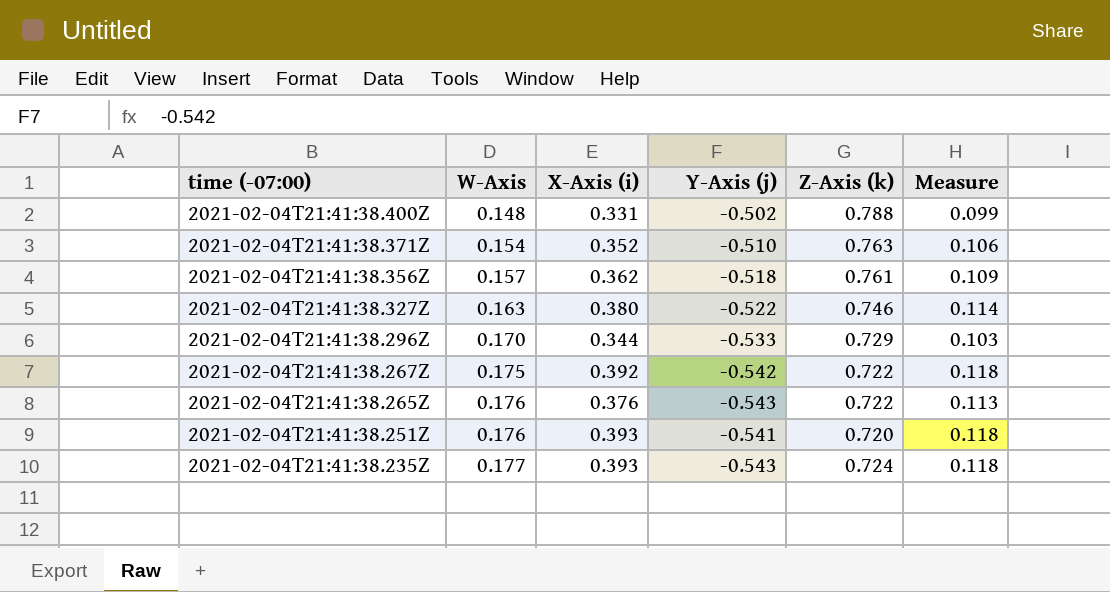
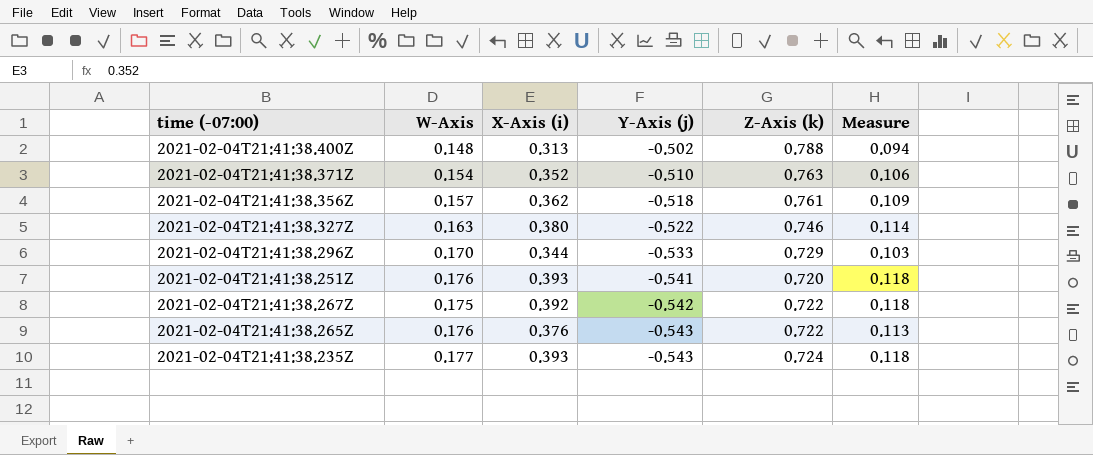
row order: time (-07:00) descending -> Y-Axis (j) descending
2021-02-04T21:41:38.400Z | X-Axis (i): 0.331 -> 0.313
2021-02-04T21:41:38.400Z | Measure: 0.099 -> 0.094

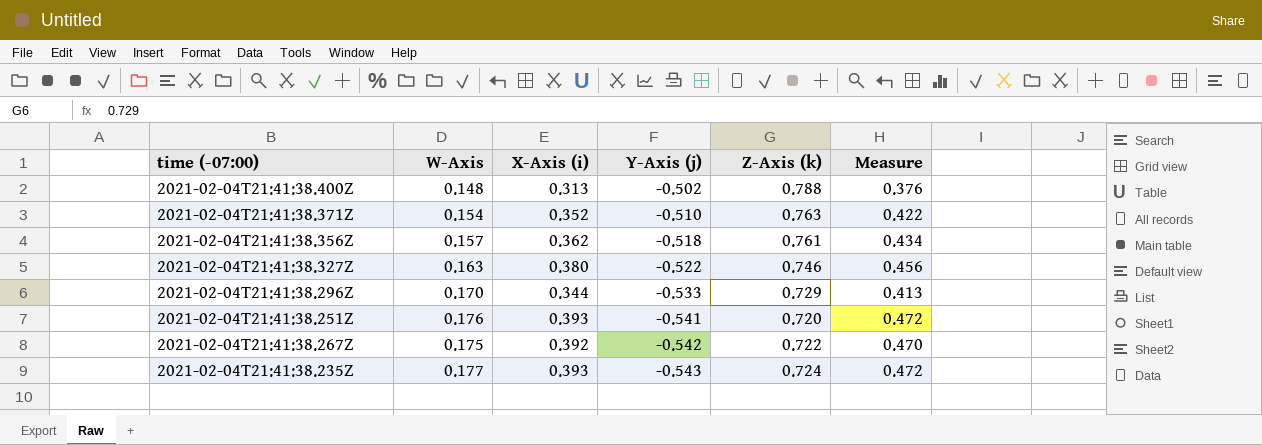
column Measure | formula: [X-Axis (i)] * 0.3 -> [X-Axis (i)] * 1.2
row 2021-02-04T21:41:38.265Z: 0.176 | 0.376 | -0.543 | 0.722 | 0.113 -> none

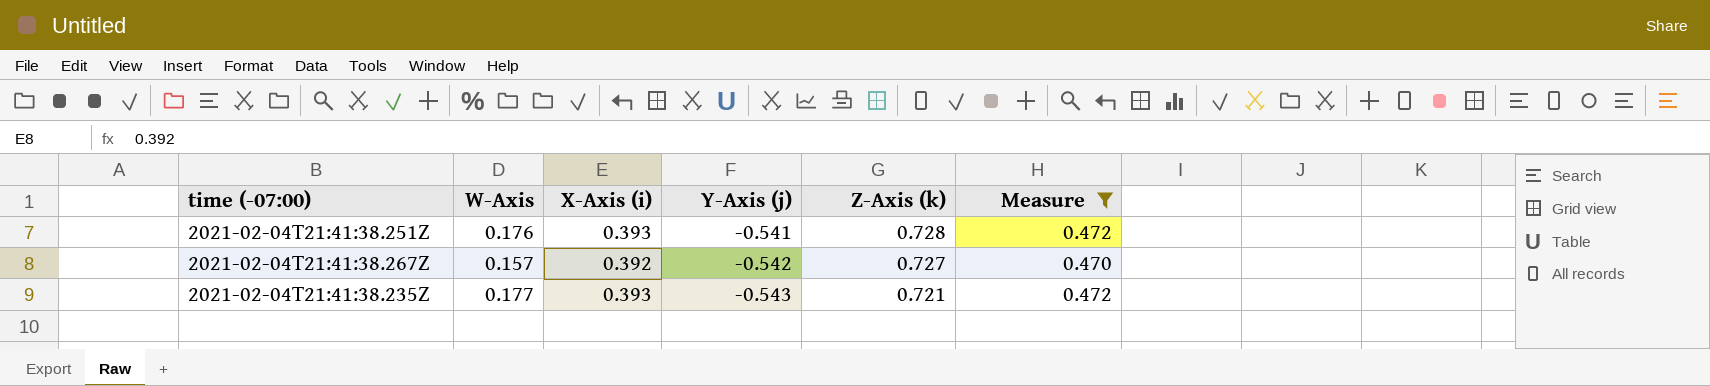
filter: none -> Measure >= 0.470
2021-02-04T21:41:38.251Z | Z-Axis (k): 0.720 -> 0.728
2021-02-04T21:41:38.267Z | W-Axis: 0.175 -> 0.157
2021-02-04T21:41:38.267Z | Z-Axis (k): 0.722 -> 0.727
2021-02-04T21:41:38.235Z | Z-Axis (k): 0.724 -> 0.721

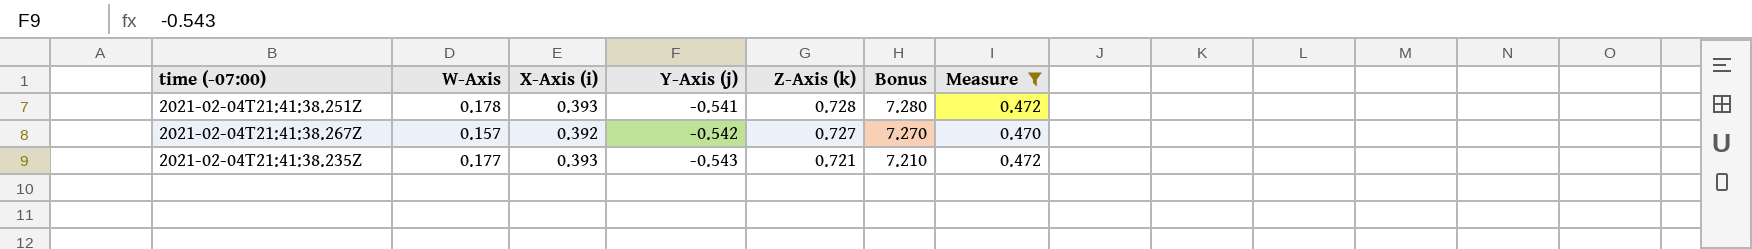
column Bonus | formula: none -> [Z-Axis (k)] * 10
2021-02-04T21:41:38.251Z | W-Axis: 0.176 -> 0.178

